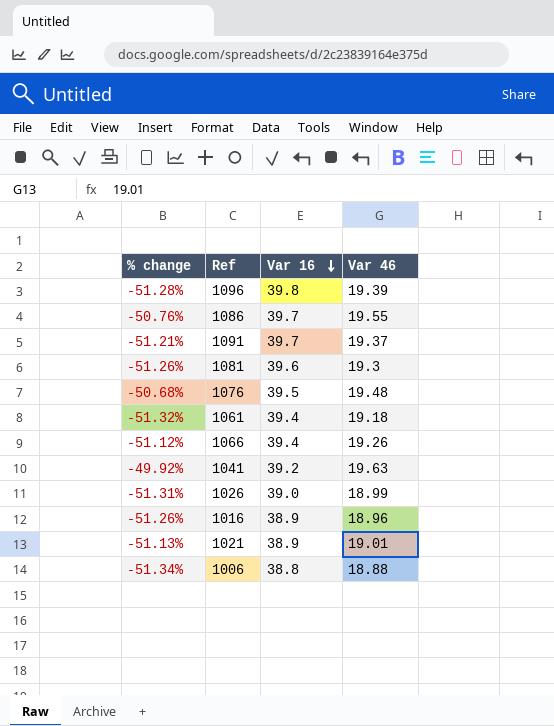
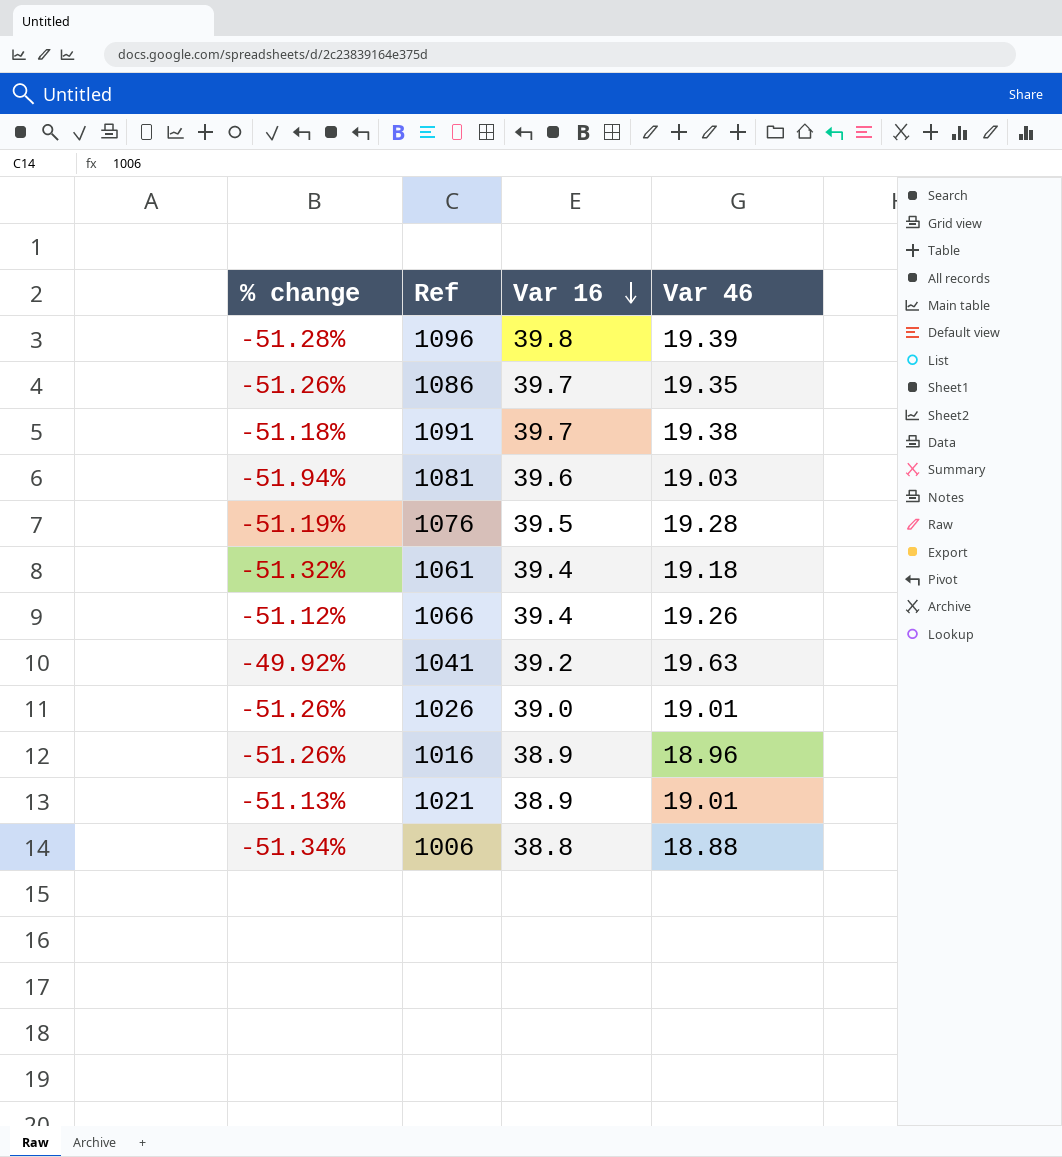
1086 | % change: -50.76% -> -51.26%
1086 | Var 46: 19.55 -> 19.35
1091 | % change: -51.21% -> -51.18%
1091 | Var 46: 19.37 -> 19.38
1081 | % change: -51.26% -> -51.94%
1081 | Var 46: 19.3 -> 19.03
1076 | % change: -50.68% -> -51.19%
1076 | Var 46: 19.48 -> 19.28
1026 | % change: -51.31% -> -51.26%
1026 | Var 46: 18.99 -> 19.01

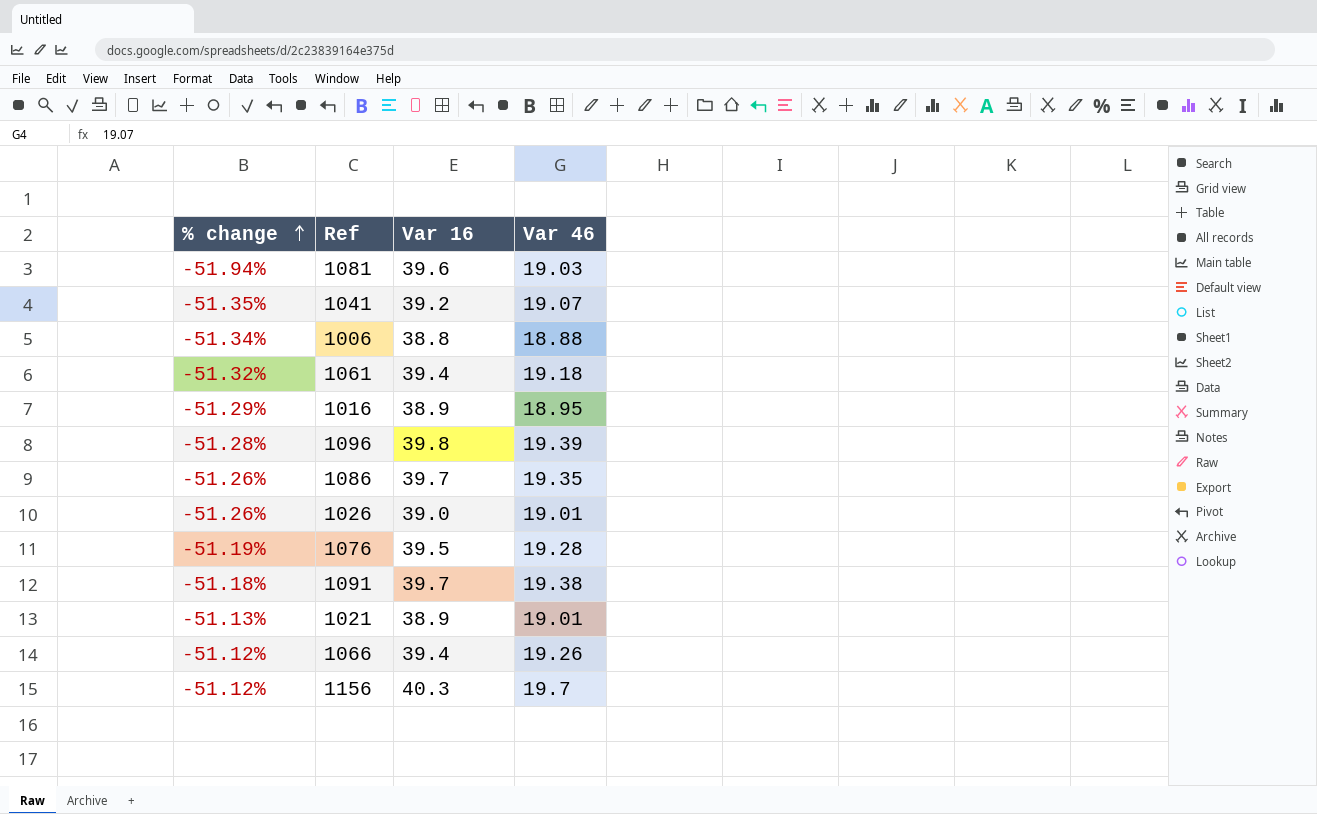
row order: Var 16 descending -> % change ascending
1041 | % change: -49.92% -> -51.35%
1041 | Var 46: 19.63 -> 19.07
1016 | % change: -51.26% -> -51.29%
1016 | Var 46: 18.96 -> 18.95
row 1156: none -> -51.12% | 40.3 | 19.7

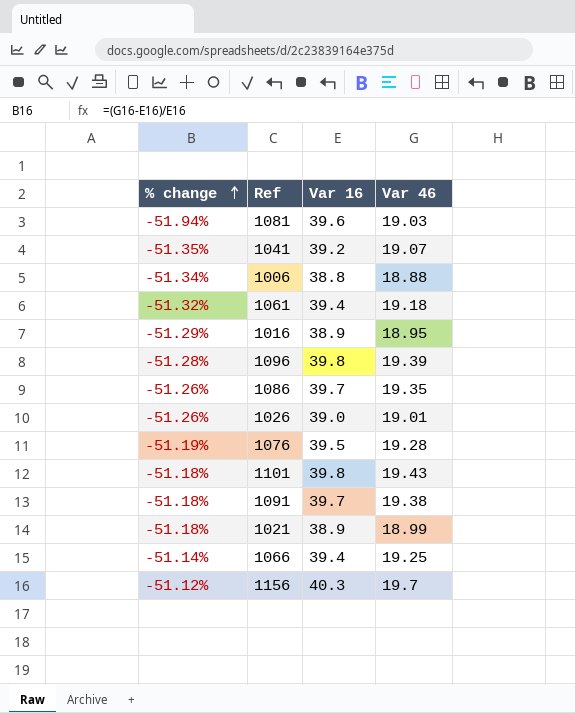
row 1101: none -> -51.18% | 39.8 | 19.43
1021 | % change: -51.13% -> -51.18%
1021 | Var 46: 19.01 -> 18.99
1066 | % change: -51.12% -> -51.14%
1066 | Var 46: 19.26 -> 19.25

